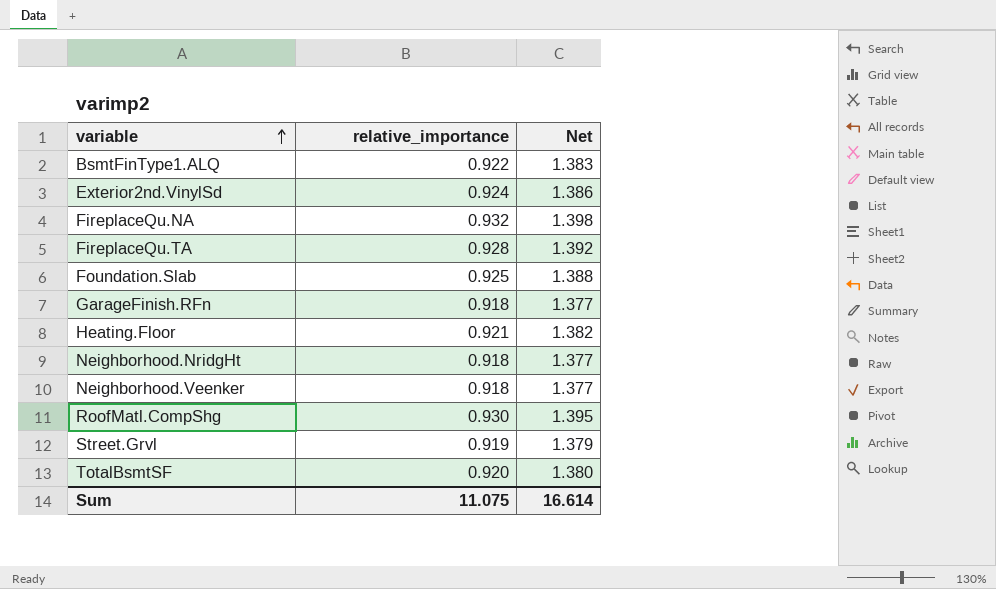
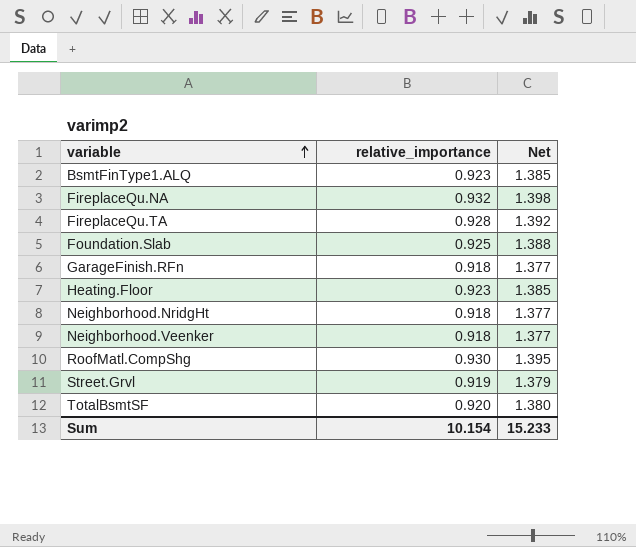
row Exterior2nd.VinylSd: 0.924 | 1.386 -> none
BsmtFinType1.ALQ | relative_importance: 0.922 -> 0.923
BsmtFinType1.ALQ | Net: 1.383 -> 1.385
Heating.Floor | relative_importance: 0.921 -> 0.923
Heating.Floor | Net: 1.382 -> 1.385
Sum | relative_importance: 11.075 -> 10.154
Sum | Net: 16.614 -> 15.233

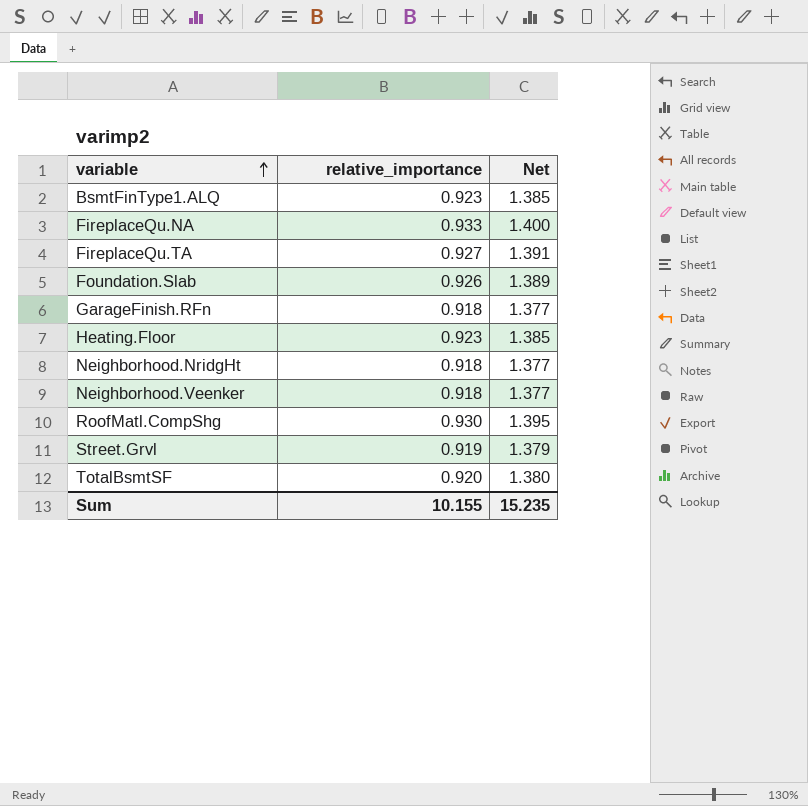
FireplaceQu.NA | relative_importance: 0.932 -> 0.933
FireplaceQu.NA | Net: 1.398 -> 1.400
FireplaceQu.TA | relative_importance: 0.928 -> 0.927
FireplaceQu.TA | Net: 1.392 -> 1.391
Foundation.Slab | relative_importance: 0.925 -> 0.926
Foundation.Slab | Net: 1.388 -> 1.389
Sum | relative_importance: 10.154 -> 10.155
Sum | Net: 15.233 -> 15.235

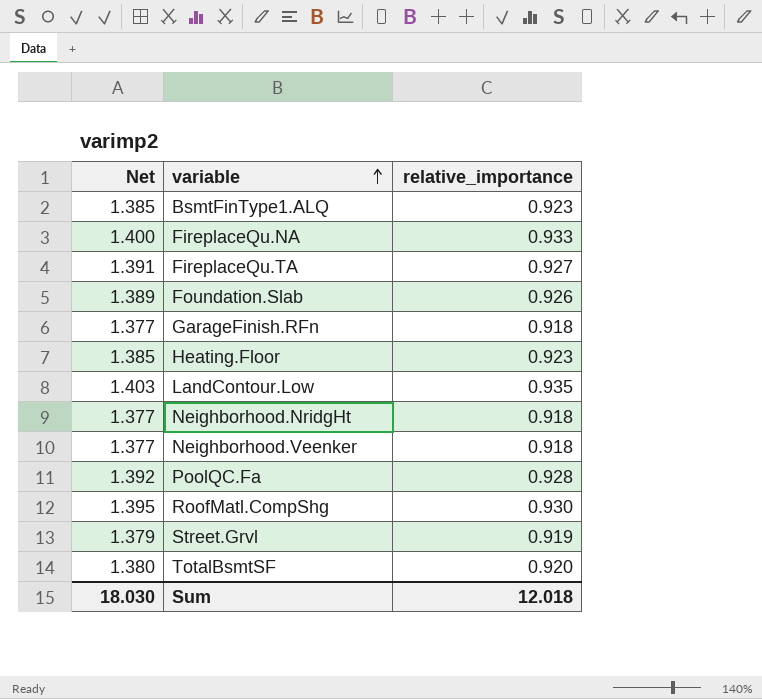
column Net | position: 3 -> 1
row LandContour.Low: none -> 1.403 | 0.935
row PoolQC.Fa: none -> 1.392 | 0.928
Sum | Net: 15.235 -> 18.030
Sum | relative_importance: 10.155 -> 12.018

